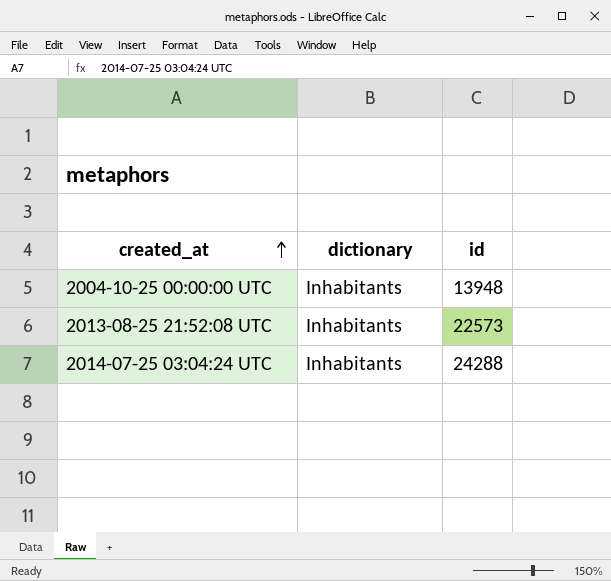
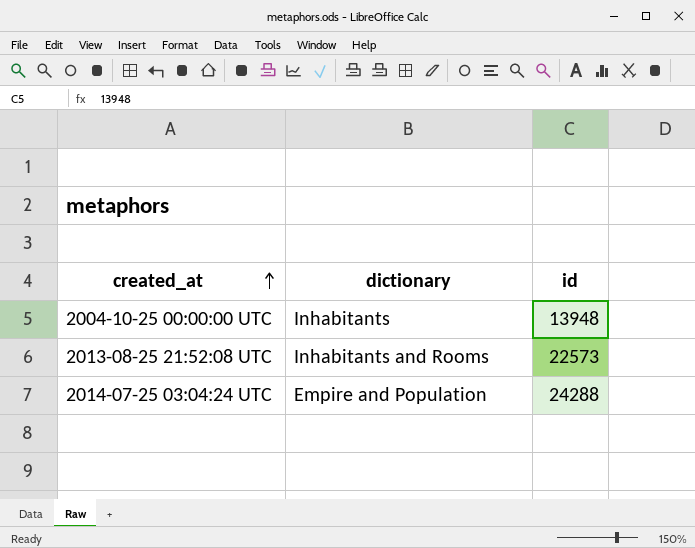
2013-08-25 21:52:08 UTC | dictionary: Inhabitants -> Inhabitants and Rooms
2014-07-25 03:04:24 UTC | dictionary: Inhabitants -> Empire and Population

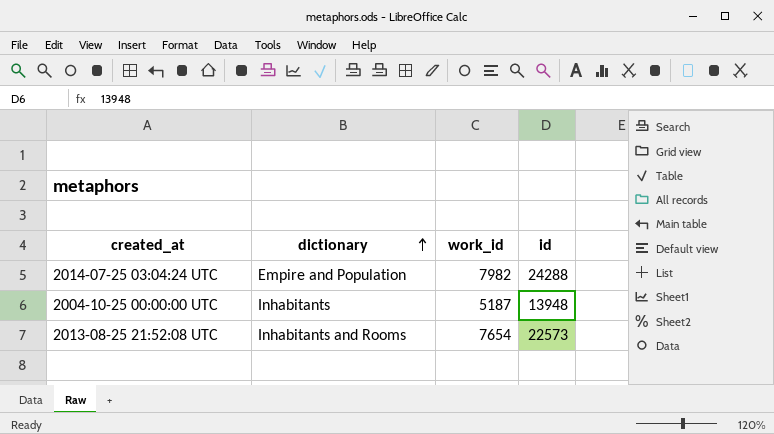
row order: created_at ascending -> dictionary ascending
column work_id | position: none -> 3

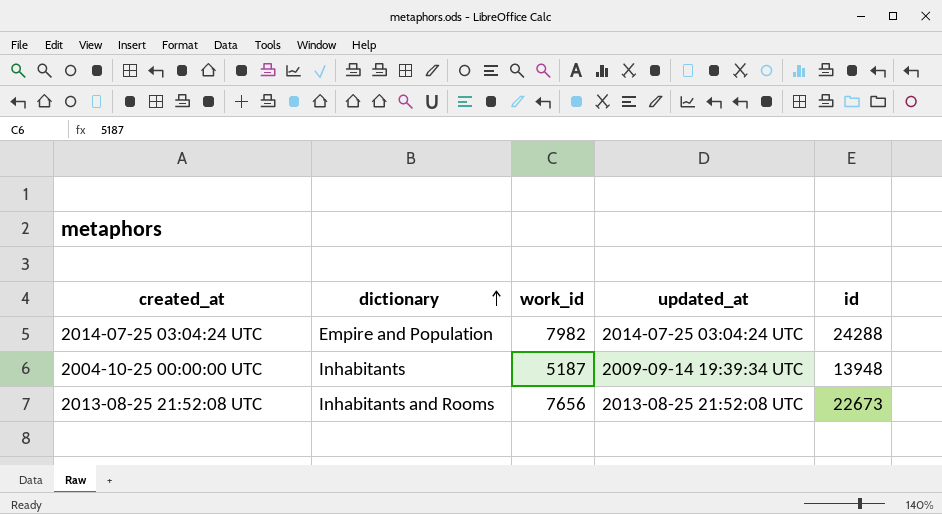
column updated_at | position: none -> 4
2013-08-25 21:52:08 UTC | work_id: 7654 -> 7656
2013-08-25 21:52:08 UTC | id: 22573 -> 22673

